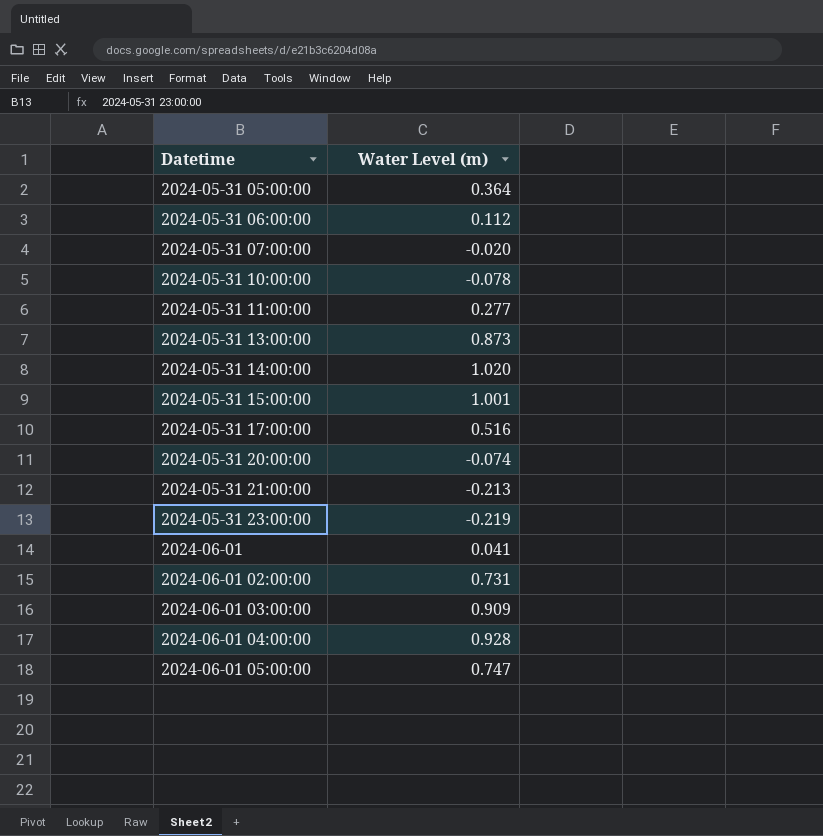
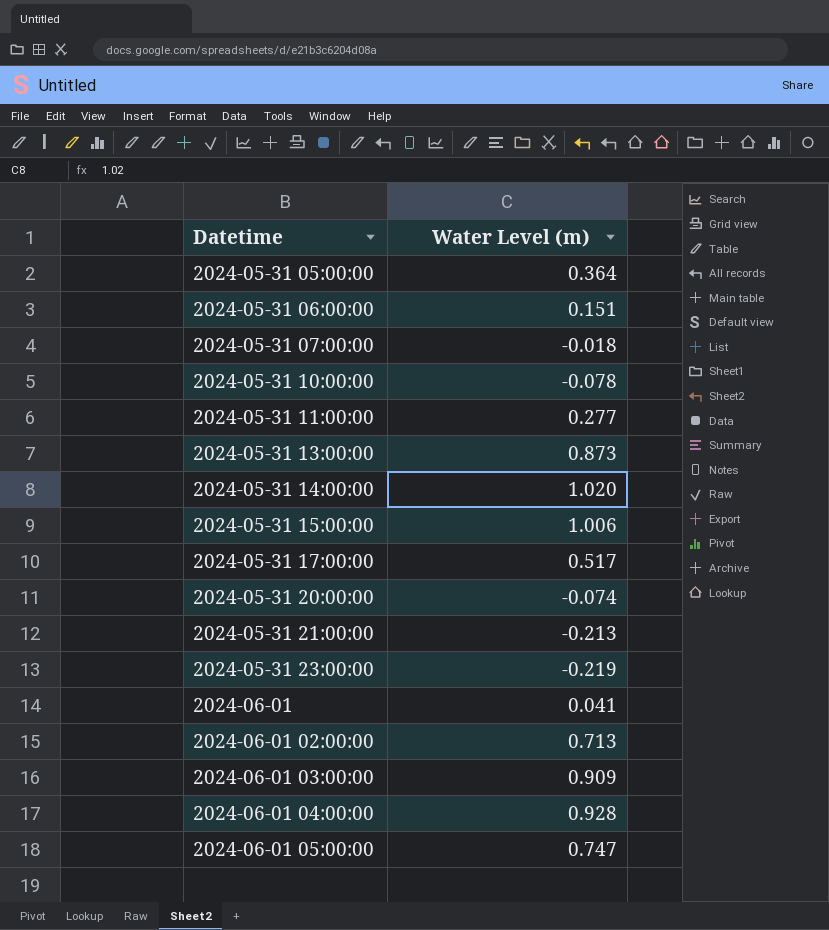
2024-05-31 06:00:00 | Water Level (m): 0.112 -> 0.151
2024-05-31 07:00:00 | Water Level (m): -0.020 -> -0.018
2024-05-31 15:00:00 | Water Level (m): 1.001 -> 1.006
2024-05-31 17:00:00 | Water Level (m): 0.516 -> 0.517
2024-06-01 02:00:00 | Water Level (m): 0.731 -> 0.713

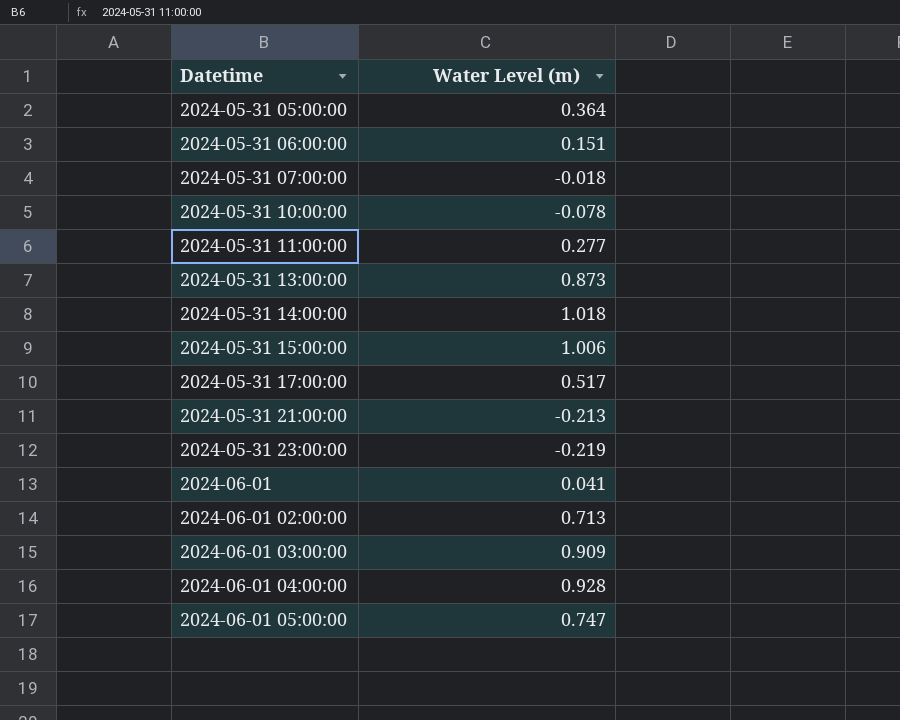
row 2024-05-31 20:00:00: -0.074 -> none
2024-05-31 14:00:00 | Water Level (m): 1.020 -> 1.018

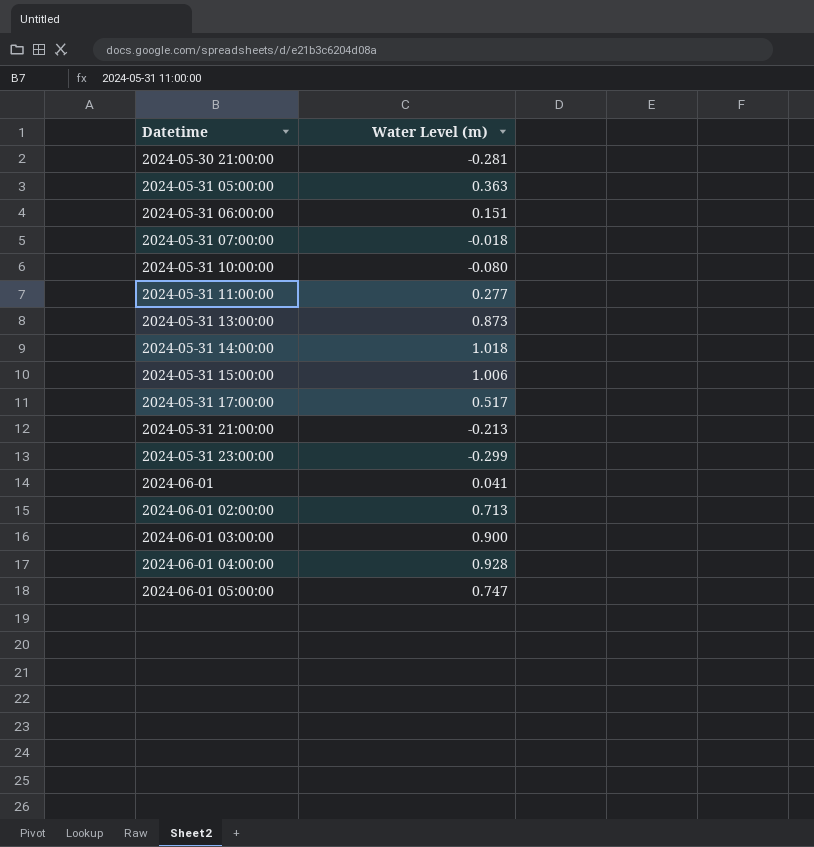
row 2024-05-30 21:00:00: none -> -0.281
2024-05-31 05:00:00 | Water Level (m): 0.364 -> 0.363
2024-05-31 10:00:00 | Water Level (m): -0.078 -> -0.080
2024-05-31 23:00:00 | Water Level (m): -0.219 -> -0.299
2024-06-01 03:00:00 | Water Level (m): 0.909 -> 0.900

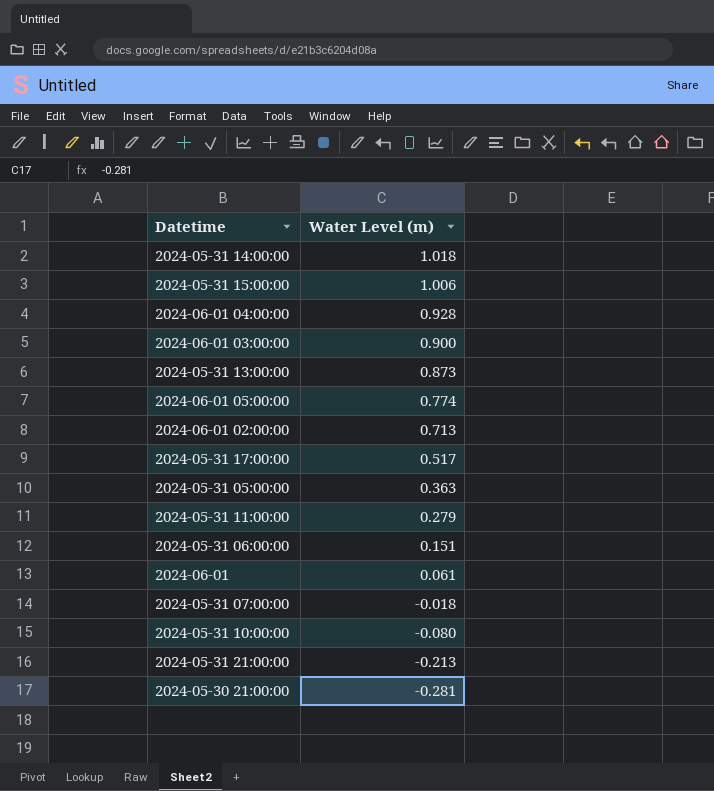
row order: Datetime ascending -> Water Level (m) descending
row 2024-05-31 23:00:00: -0.299 -> none
2024-06-01 05:00:00 | Water Level (m): 0.747 -> 0.774
2024-05-31 11:00:00 | Water Level (m): 0.277 -> 0.279
2024-06-01 | Water Level (m): 0.041 -> 0.061

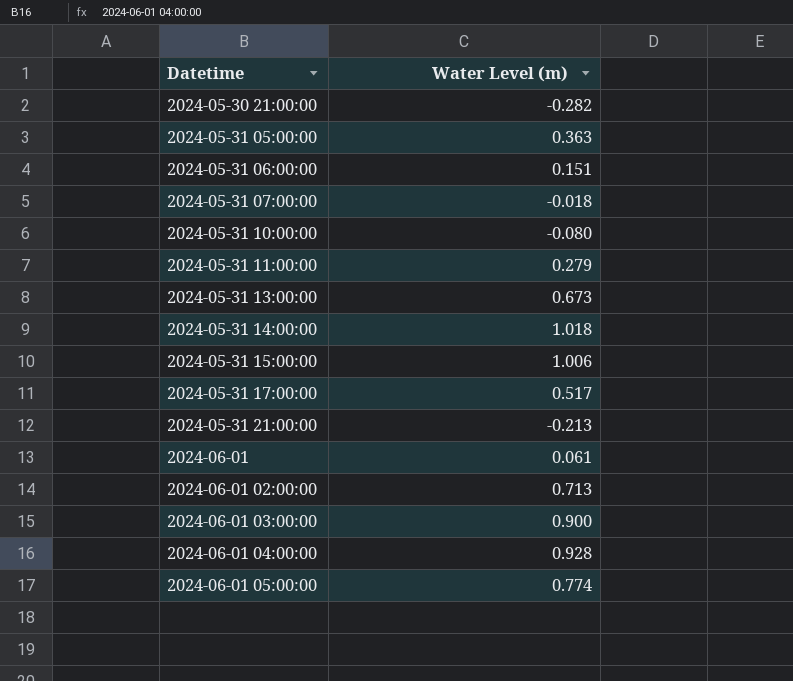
row order: Water Level (m) descending -> Datetime ascending
2024-05-30 21:00:00 | Water Level (m): -0.281 -> -0.282
2024-05-31 13:00:00 | Water Level (m): 0.873 -> 0.673

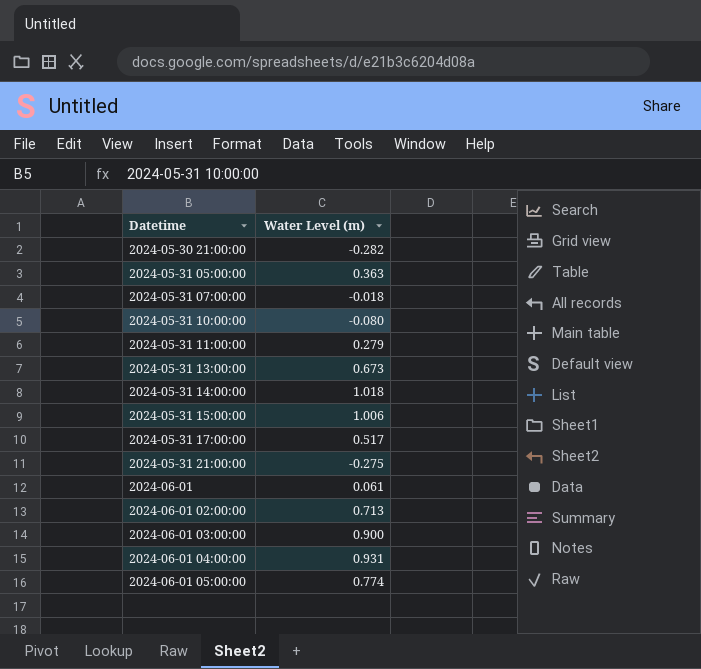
row 2024-05-31 06:00:00: 0.151 -> none
2024-05-31 21:00:00 | Water Level (m): -0.213 -> -0.275
2024-06-01 04:00:00 | Water Level (m): 0.928 -> 0.931

